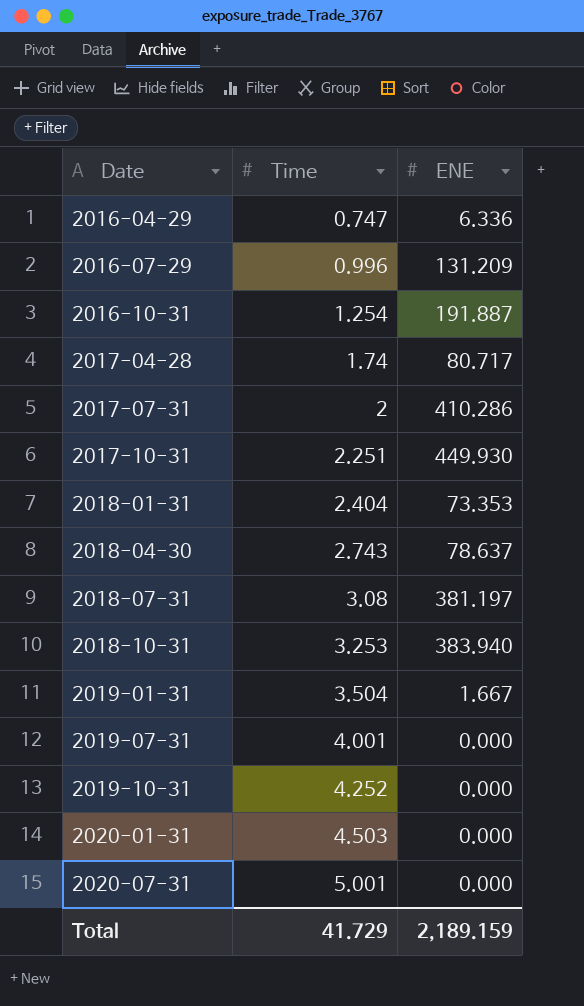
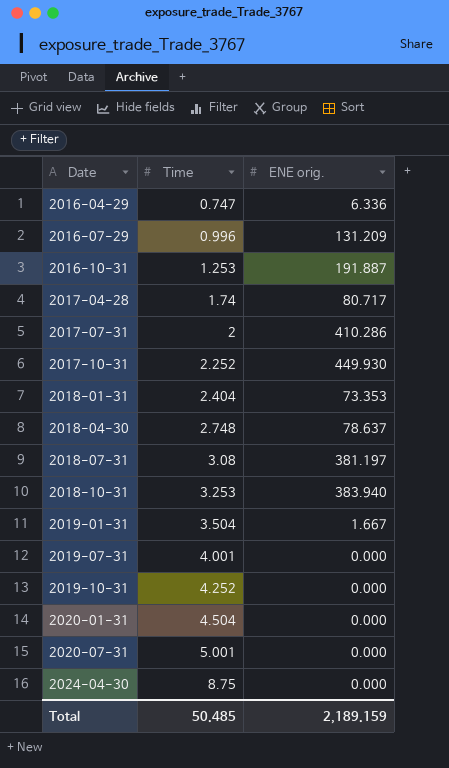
column name: ENE -> ENE orig.
2016-10-31 | Time: 1.254 -> 1.253
2017-10-31 | Time: 2.251 -> 2.252
2018-04-30 | Time: 2.743 -> 2.748
2020-01-31 | Time: 4.503 -> 4.504
row 2024-04-30: none -> 8.75 | 0.000
Total | Time: 41.729 -> 50.485

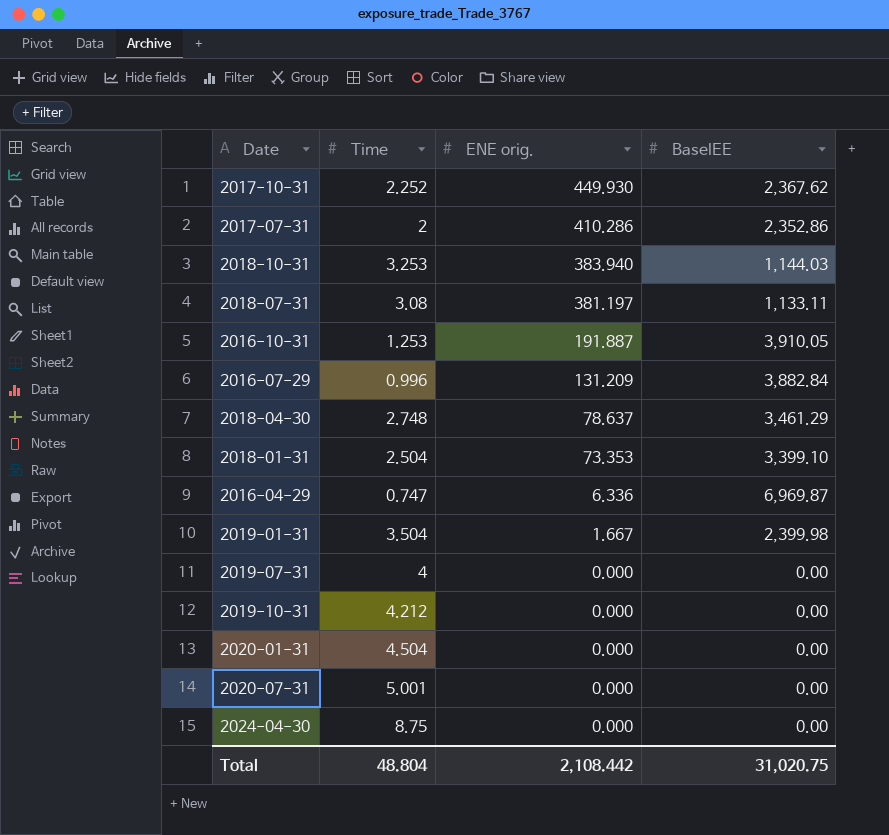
row order: Date ascending -> ENE orig. descending
column BaselEE | position: none -> 4
row 2017-04-28: 1.74 | 80.717 -> none
2018-01-31 | Time: 2.404 -> 2.504
2019-07-31 | Time: 4.001 -> 4
2019-10-31 | Time: 4.252 -> 4.212
Total | Time: 50.485 -> 48.804
Total | ENE orig.: 2,189.159 -> 2,108.442

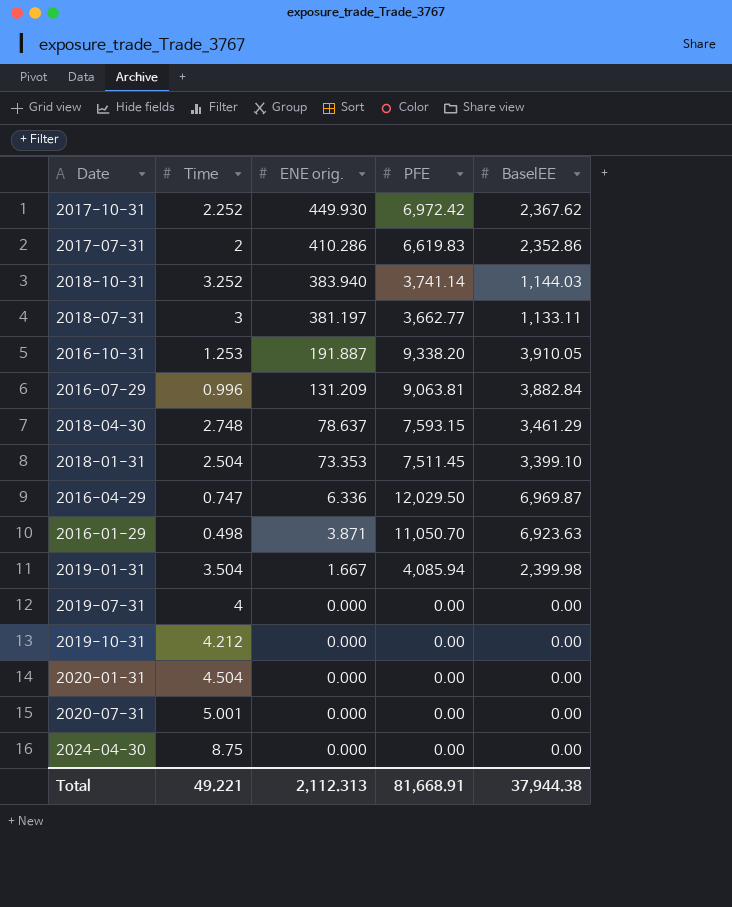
column PFE | position: none -> 4
2018-10-31 | Time: 3.253 -> 3.252
2018-07-31 | Time: 3.08 -> 3
row 2016-01-29: none -> 0.498 | 3.871 | 11,050.70 | 6,923.63
Total | Time: 48.804 -> 49.221
Total | ENE orig.: 2,108.442 -> 2,112.313
Total | BaselEE: 31,020.75 -> 37,944.38

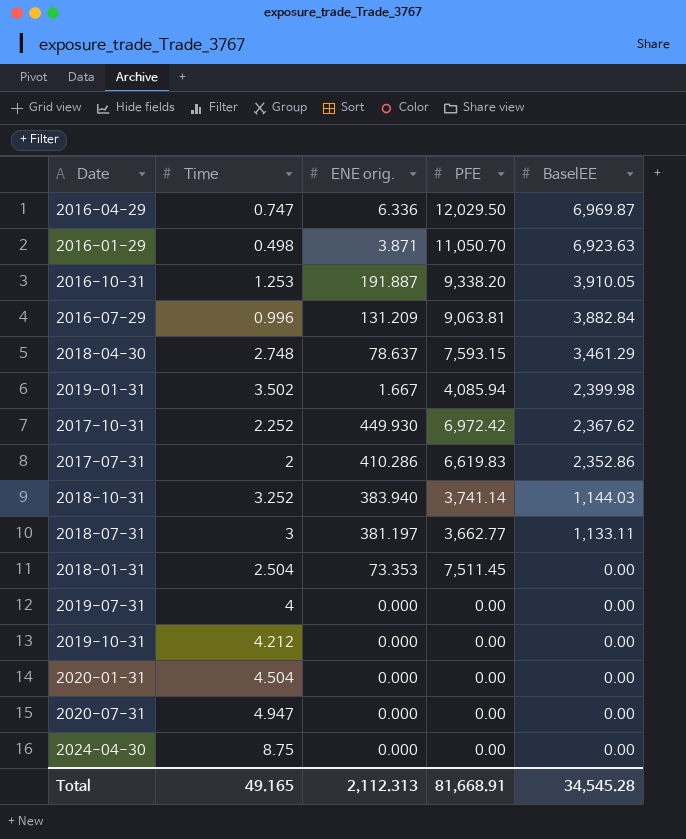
row order: ENE orig. descending -> BaselEE descending
2019-01-31 | Time: 3.504 -> 3.502
2018-01-31 | BaselEE: 3,399.10 -> 0.00
2020-07-31 | Time: 5.001 -> 4.947
Total | Time: 49.221 -> 49.165
Total | BaselEE: 37,944.38 -> 34,545.28

